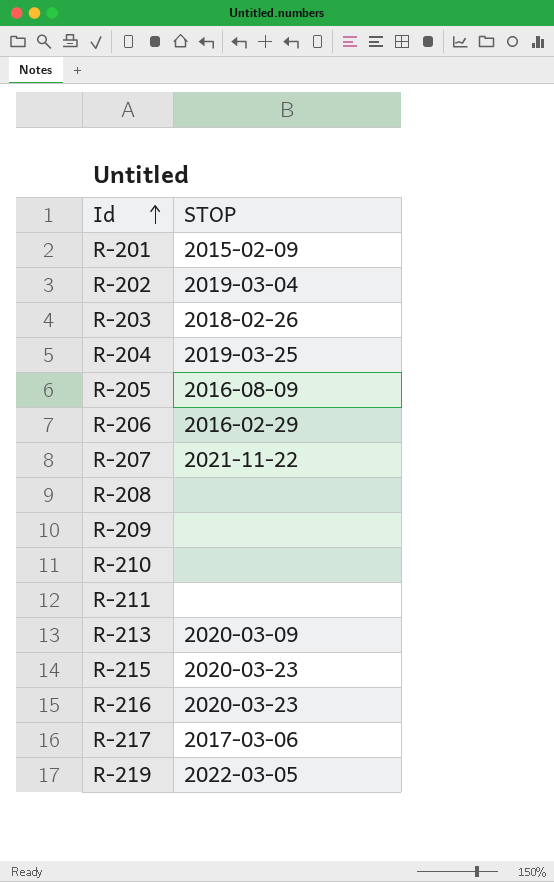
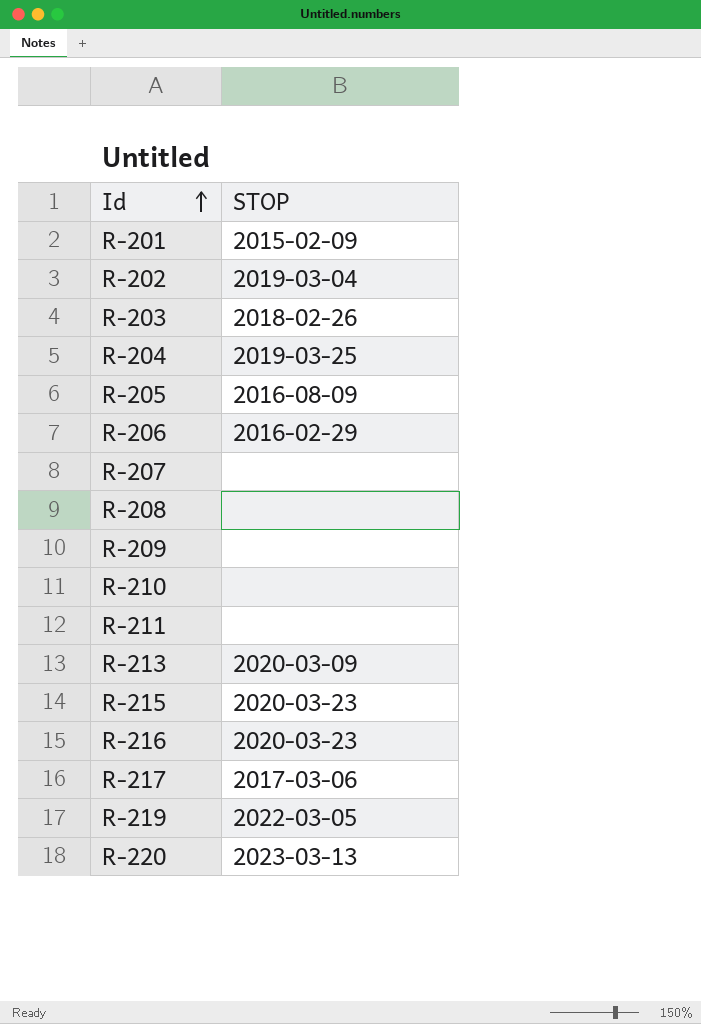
R-207 | STOP: 2021-11-22 -> none
row R-220: none -> 2023-03-13

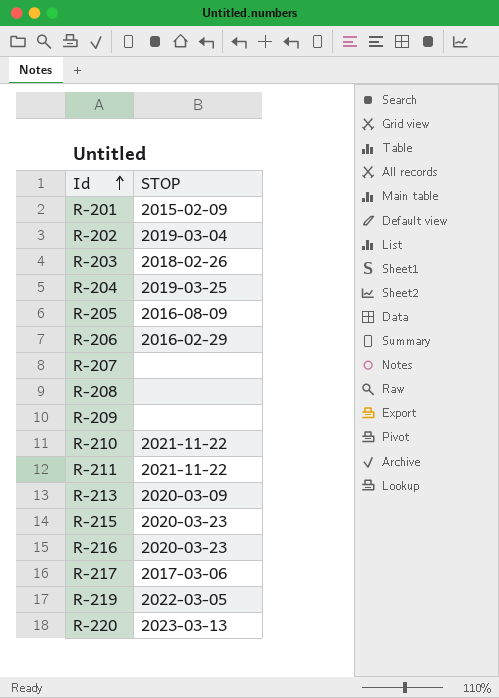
R-210 | STOP: none -> 2021-11-22
R-211 | STOP: none -> 2021-11-22

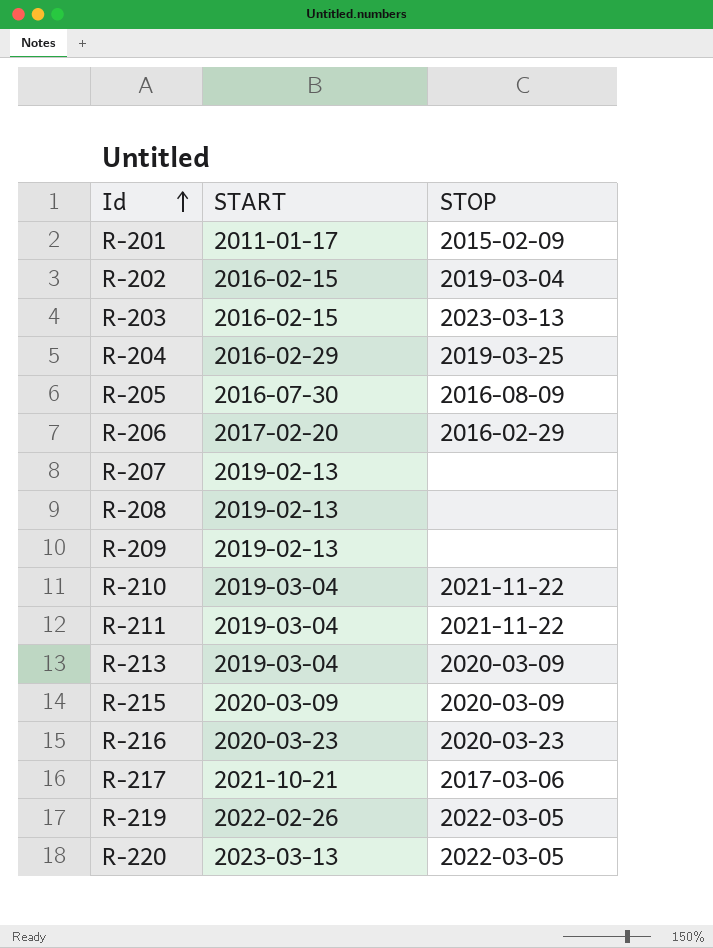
column START | position: none -> 2
R-203 | STOP: 2018-02-26 -> 2023-03-13
R-215 | STOP: 2020-03-23 -> 2020-03-09
R-220 | STOP: 2023-03-13 -> 2022-03-05

